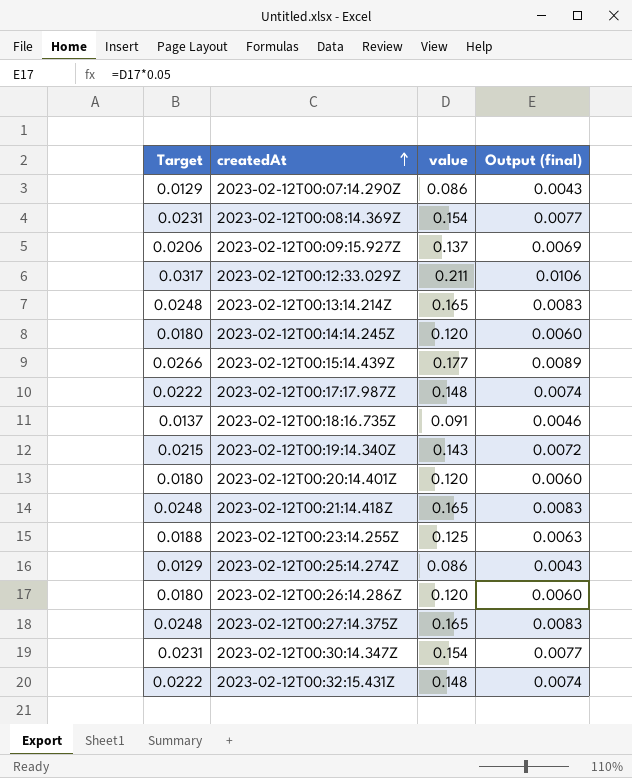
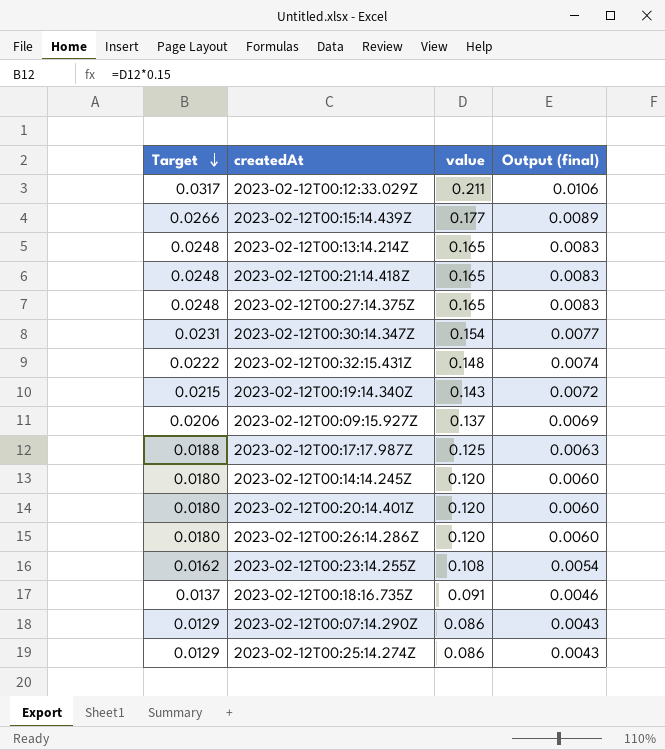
row order: createdAt ascending -> Target descending
row 2023-02-12T00:08:14.369Z: 0.0231 | 0.154 | 0.0077 -> none
2023-02-12T00:17:17.987Z | Target: 0.0222 -> 0.0188
2023-02-12T00:17:17.987Z | value: 0.148 -> 0.125
2023-02-12T00:17:17.987Z | Output (final): 0.0074 -> 0.0063
2023-02-12T00:23:14.255Z | Target: 0.0188 -> 0.0162
2023-02-12T00:23:14.255Z | value: 0.125 -> 0.108
2023-02-12T00:23:14.255Z | Output (final): 0.0063 -> 0.0054

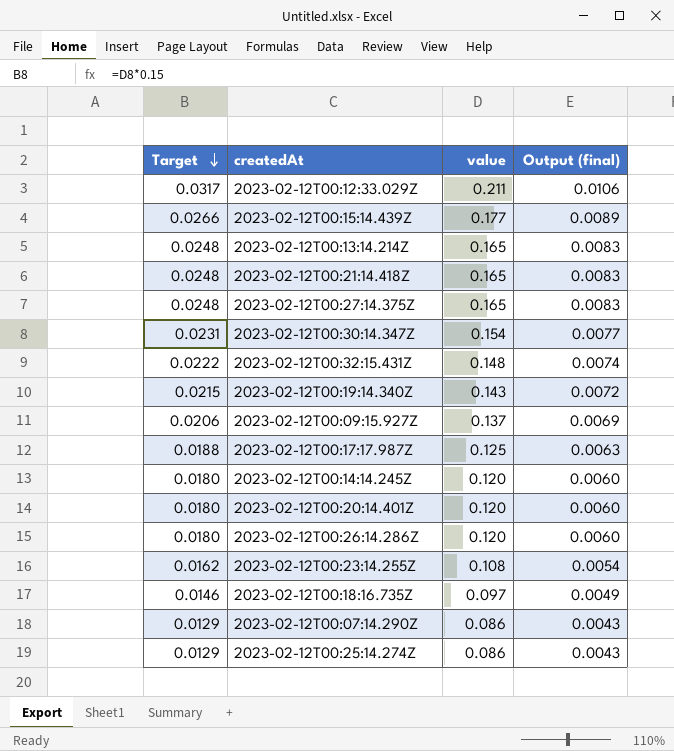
2023-02-12T00:18:16.735Z | Target: 0.0137 -> 0.0146
2023-02-12T00:18:16.735Z | value: 0.091 -> 0.097
2023-02-12T00:18:16.735Z | Output (final): 0.0046 -> 0.0049

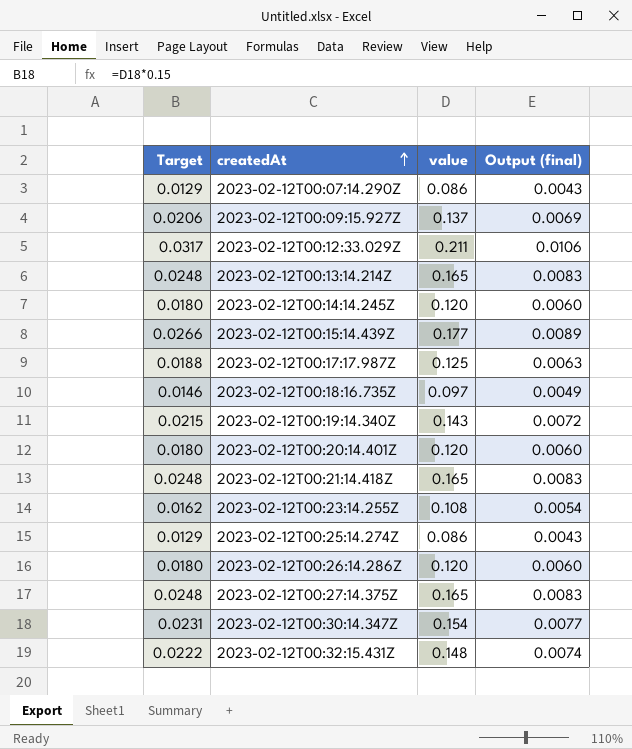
row order: Target descending -> createdAt ascending

